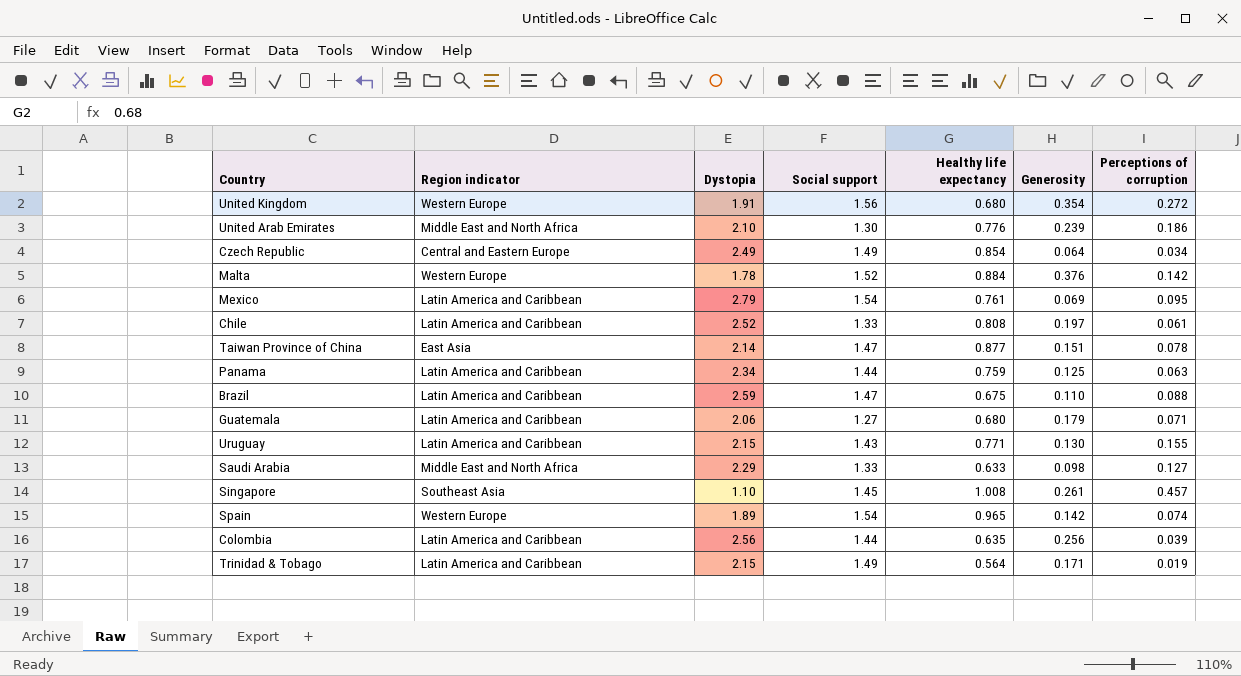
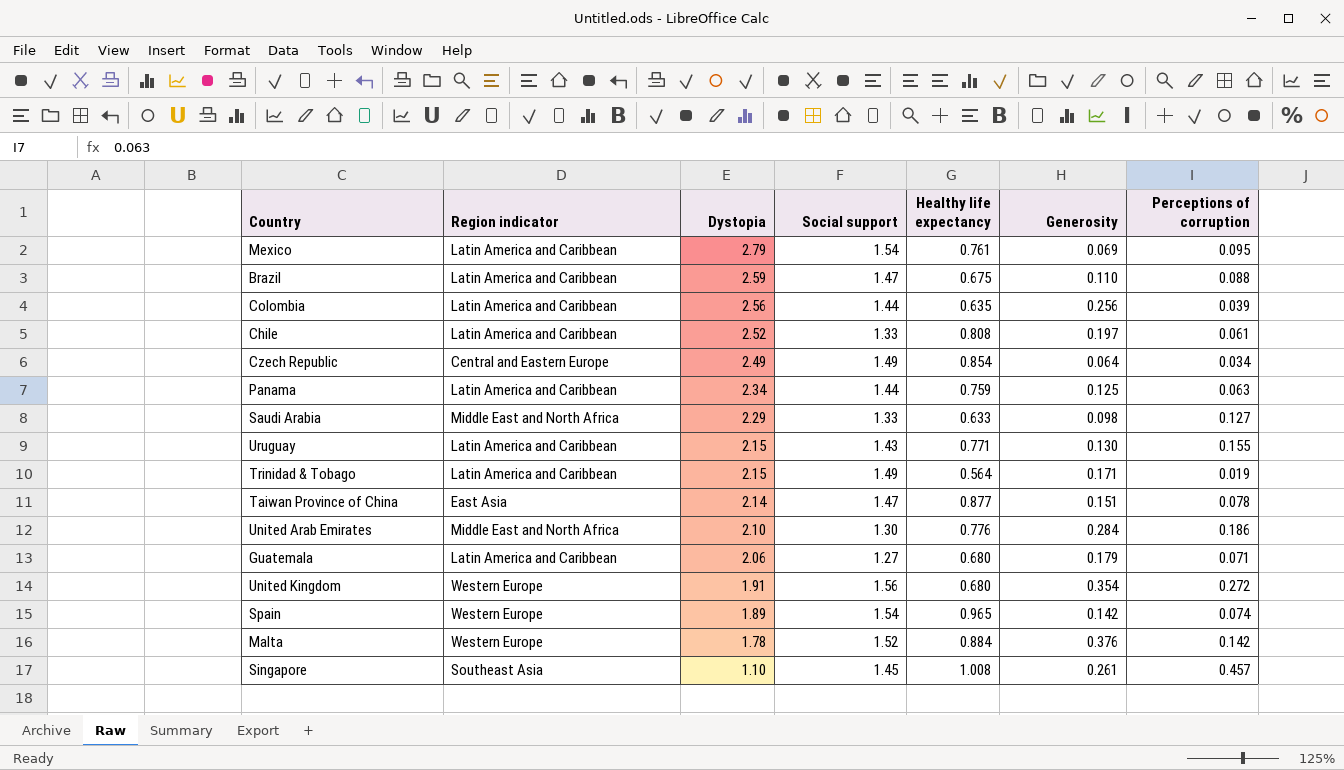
row order: none -> Dystopia descending
United Arab Emirates | Generosity: 0.239 -> 0.284

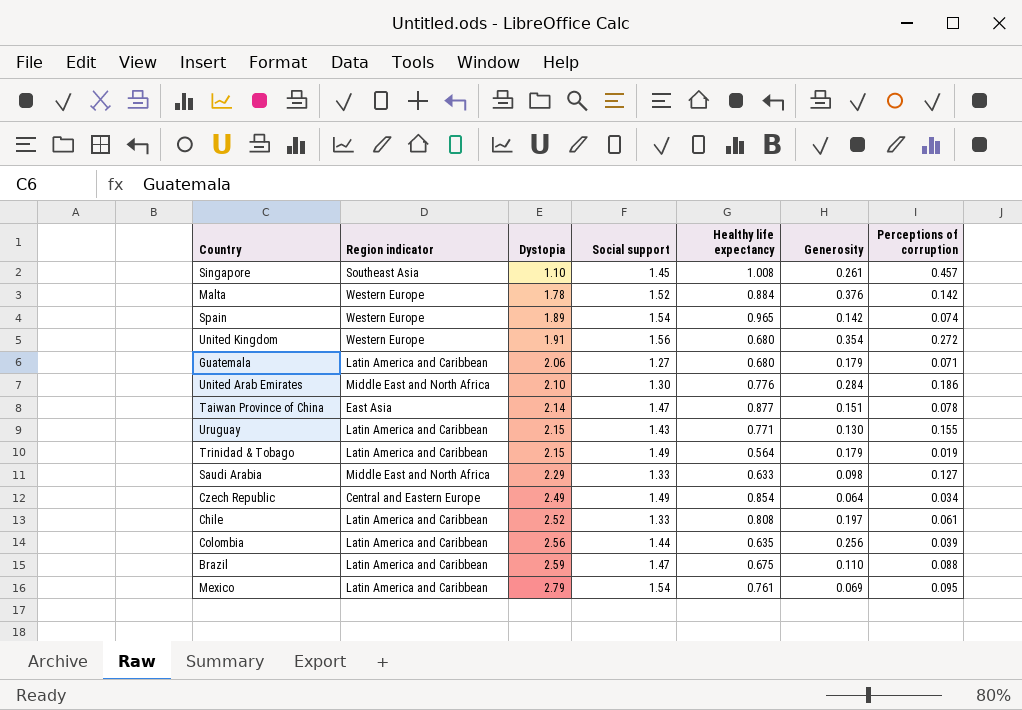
row order: Dystopia descending -> Dystopia ascending
row Panama: Latin America and Caribbean | 2.34 | 1.44 | 0.759 | 0.125 | 0.063 -> none
Trinidad & Tobago | Generosity: 0.171 -> 0.179

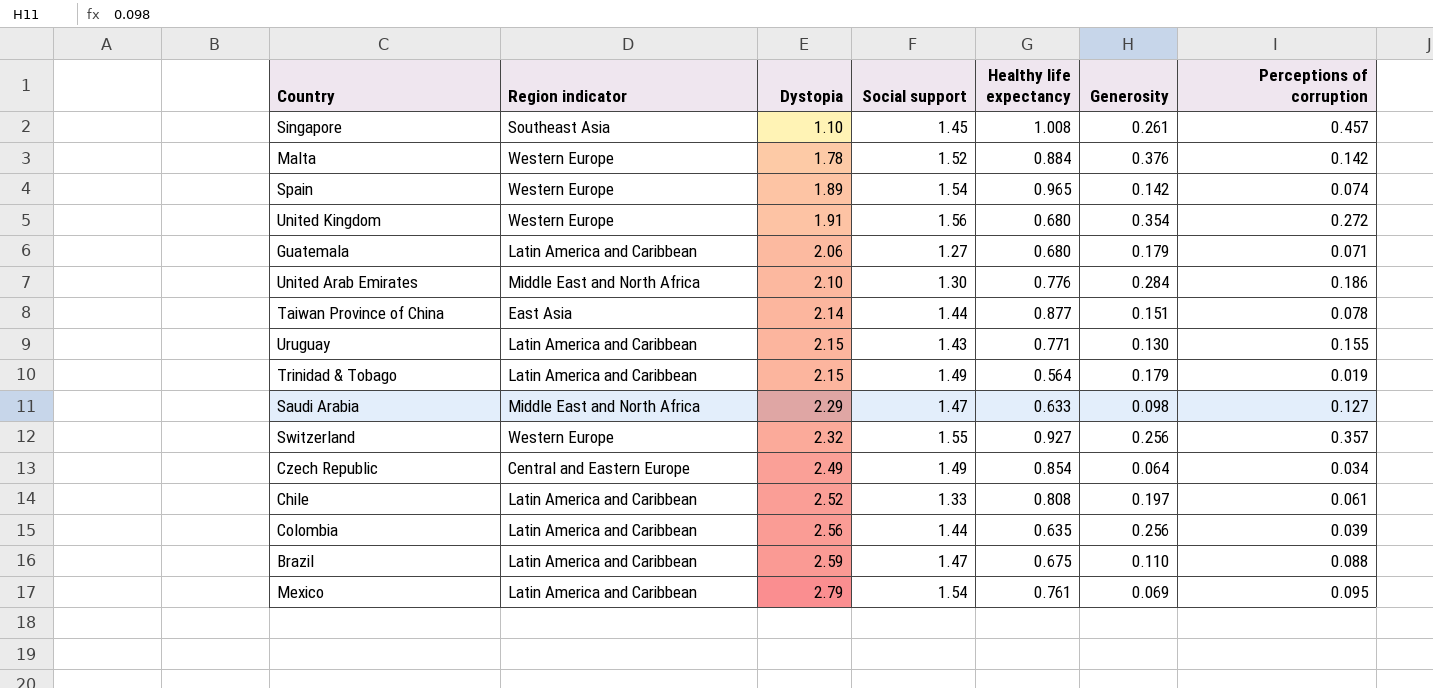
Taiwan Province of China | Social support: 1.47 -> 1.44
Saudi Arabia | Social support: 1.33 -> 1.47
row Switzerland: none -> Western Europe | 2.32 | 1.55 | 0.927 | 0.256 | 0.357

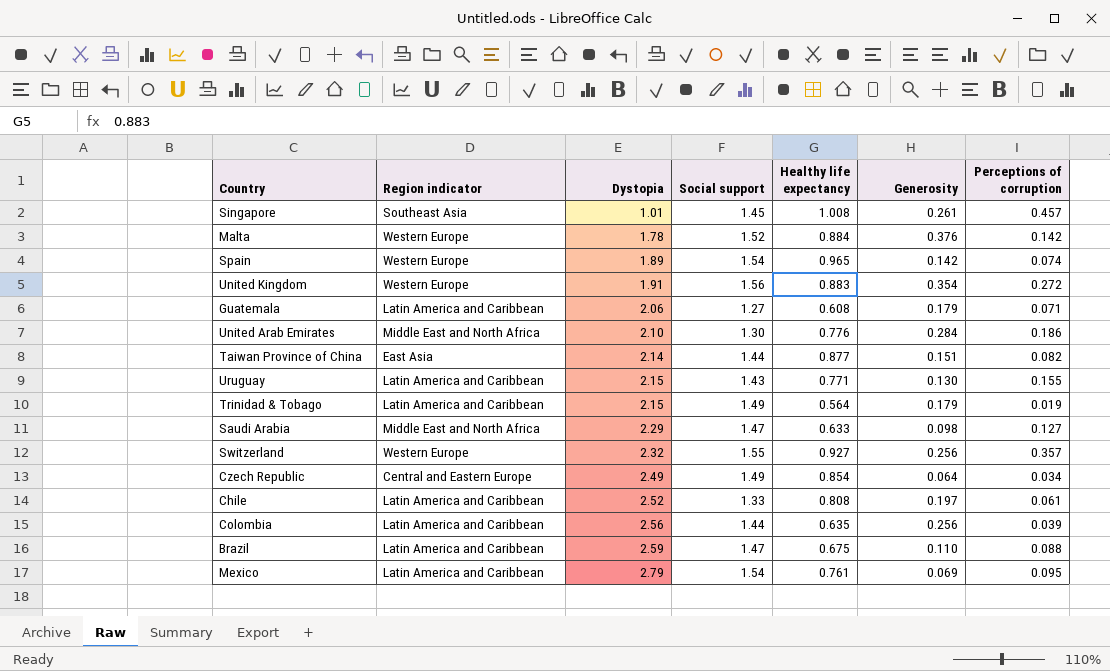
Singapore | Dystopia: 1.10 -> 1.01
United Kingdom | Healthy life expectancy: 0.680 -> 0.883
Guatemala | Healthy life expectancy: 0.680 -> 0.608
Taiwan Province of China | Perceptions of corruption: 0.078 -> 0.082

